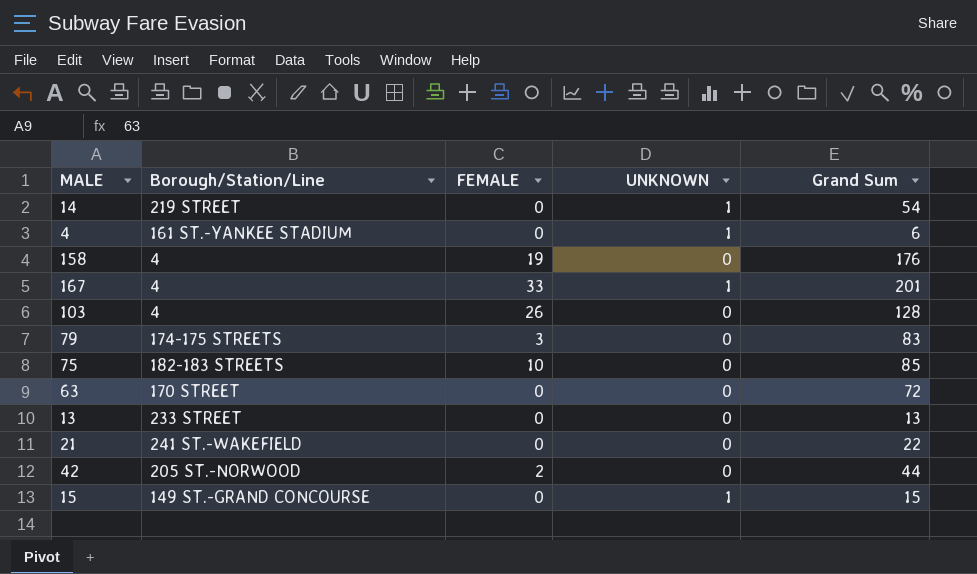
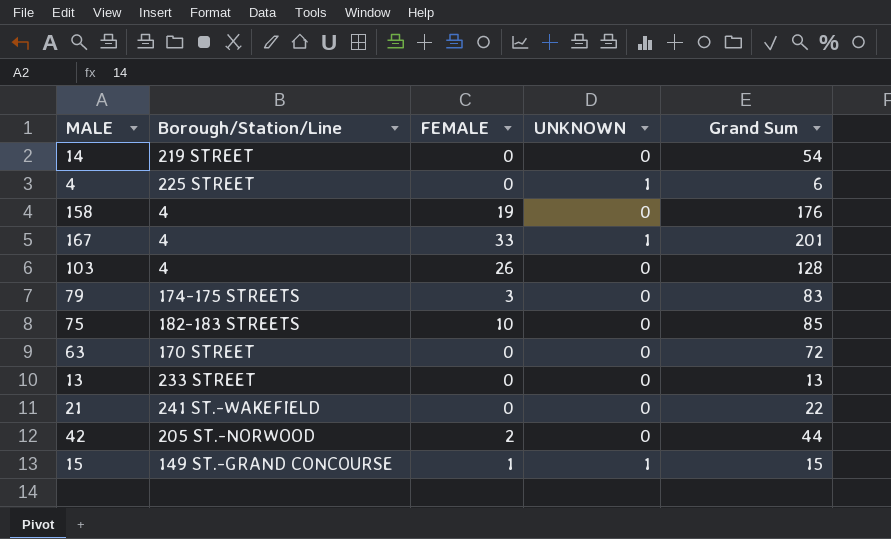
14 | UNKNOWN: 1 -> 0
4 | Borough/Station/Line: 161 ST.-YANKEE STADIUM -> 225 STREET
15 | FEMALE: 0 -> 1

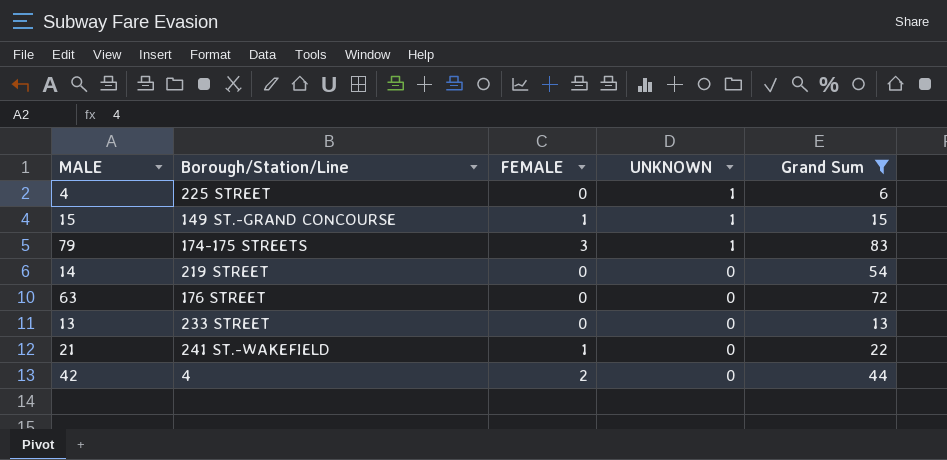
filter: none -> Grand Sum <= 83
row order: none -> UNKNOWN descending
79 | UNKNOWN: 0 -> 1
63 | Borough/Station/Line: 170 STREET -> 176 STREET
21 | FEMALE: 0 -> 1
42 | Borough/Station/Line: 205 ST.-NORWOOD -> 4

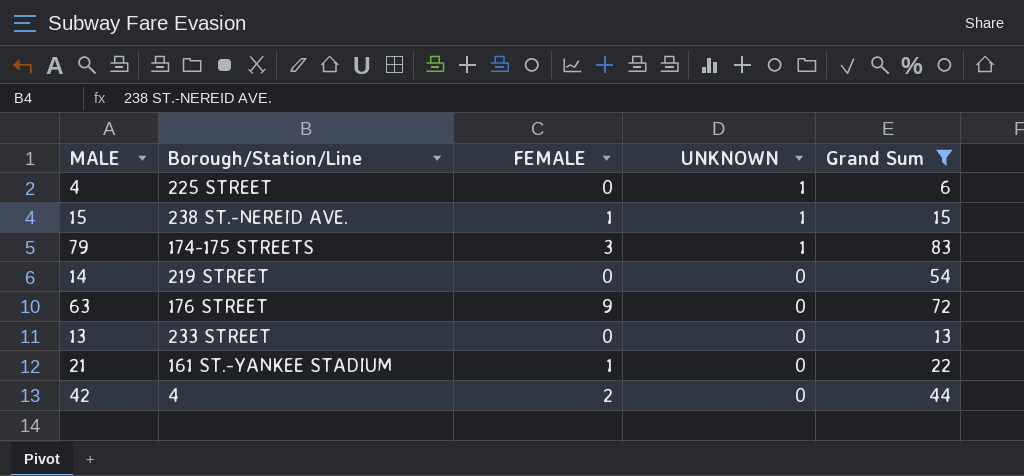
15 | Borough/Station/Line: 149 ST.-GRAND CONCOURSE -> 238 ST.-NEREID AVE.
63 | FEMALE: 0 -> 9
21 | Borough/Station/Line: 241 ST.-WAKEFIELD -> 161 ST.-YANKEE STADIUM

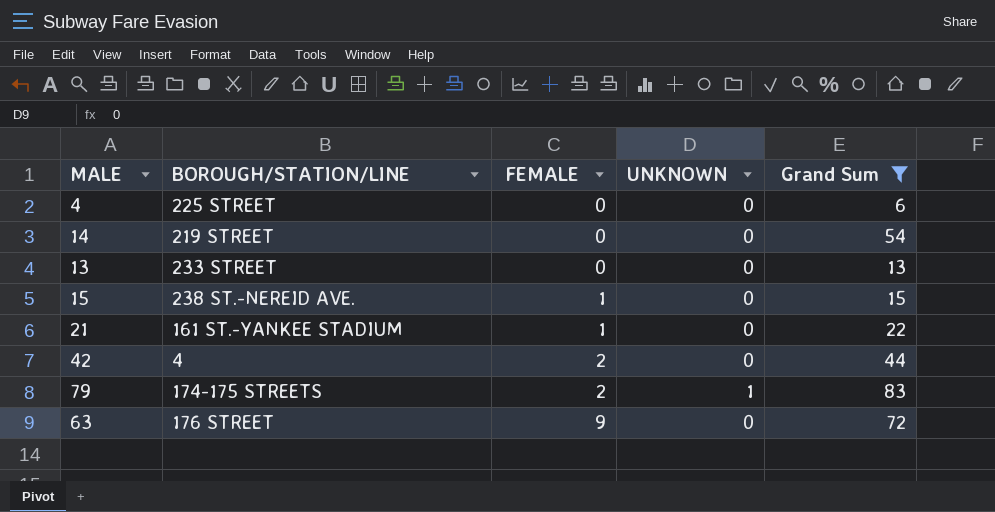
row order: UNKNOWN descending -> FEMALE ascending
column name: Borough/Station/Line -> BOROUGH/STATION/LINE
4 | UNKNOWN: 1 -> 0
15 | UNKNOWN: 1 -> 0
79 | FEMALE: 3 -> 2

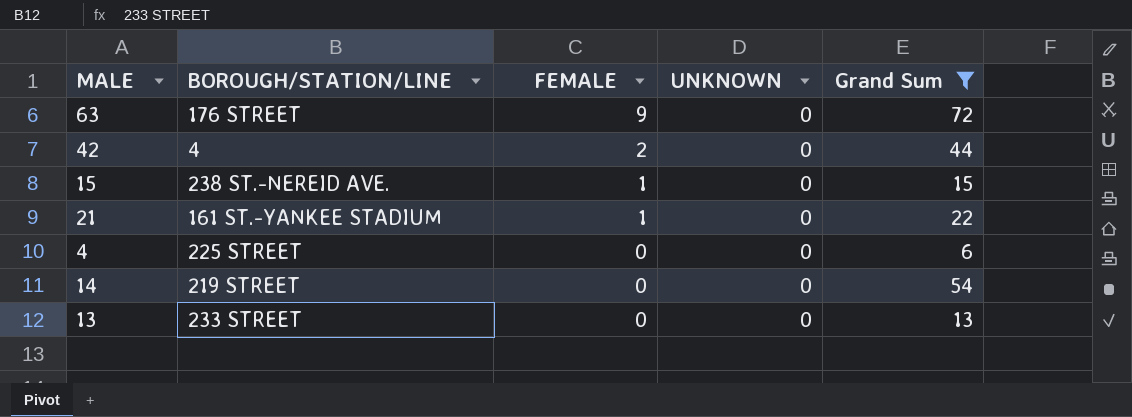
row order: FEMALE ascending -> FEMALE descending
row 79: 174-175 STREETS | 2 | 1 | 83 -> none

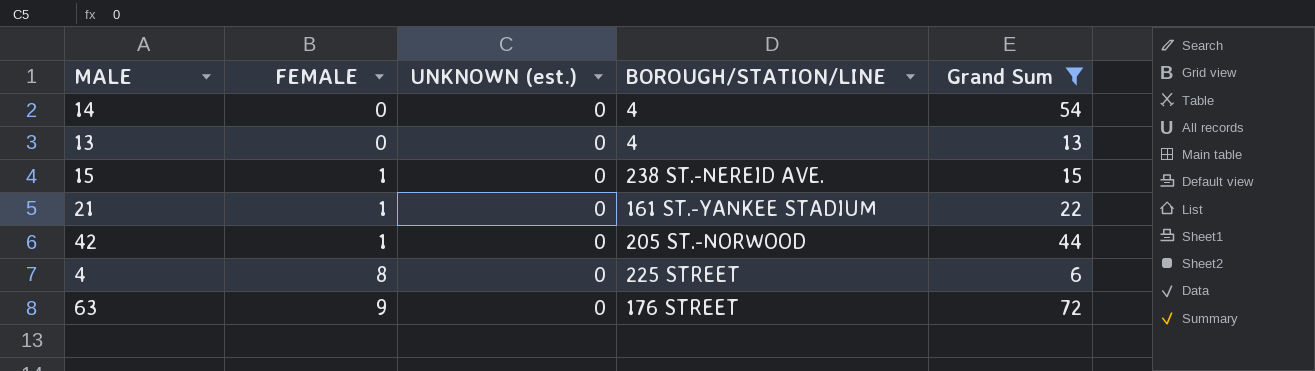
row order: FEMALE descending -> FEMALE ascending
column name: UNKNOWN -> UNKNOWN (est.)
column BOROUGH/STATION/LINE | position: 2 -> 4
14 | BOROUGH/STATION/LINE: 219 STREET -> 4
13 | BOROUGH/STATION/LINE: 233 STREET -> 4
42 | FEMALE: 2 -> 1
42 | BOROUGH/STATION/LINE: 4 -> 205 ST.-NORWOOD
4 | FEMALE: 0 -> 8

